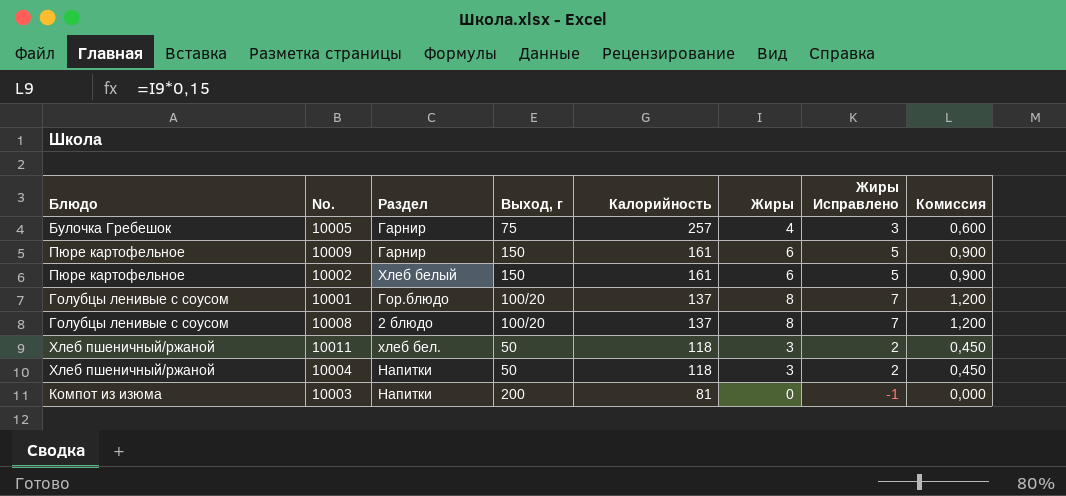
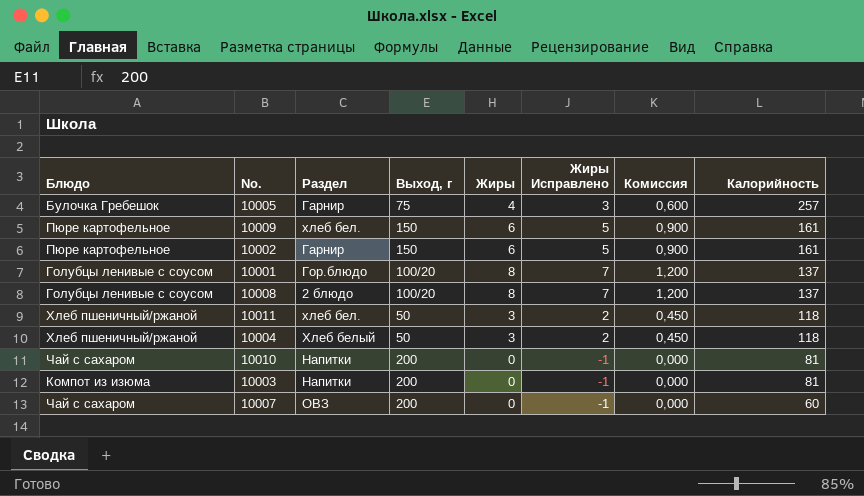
column Калорийность | position: 5 -> 8
10009 | Раздел: Гарнир -> хлеб бел.
10002 | Раздел: Хлеб белый -> Гарнир
10004 | Раздел: Напитки -> Хлеб белый
row 10010: none -> Чай с сахаром | Напитки | 200 | 0 | -1 | 0,000 | 81
row 10007: none -> Чай с сахаром | ОВЗ | 200 | 0 | -1 | 0,000 | 60

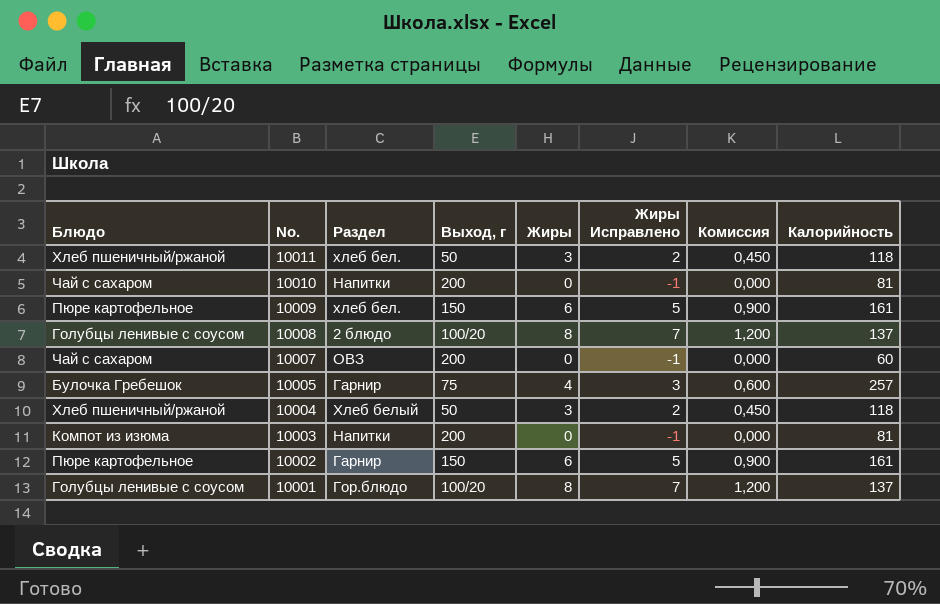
row order: Калорийность descending -> No. descending

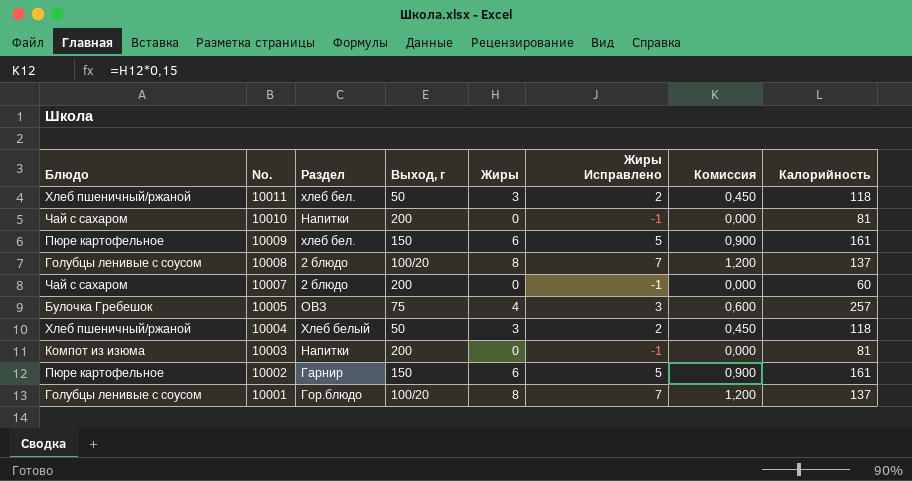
10007 | Раздел: ОВЗ -> 2 блюдо
10005 | Раздел: Гарнир -> ОВЗ

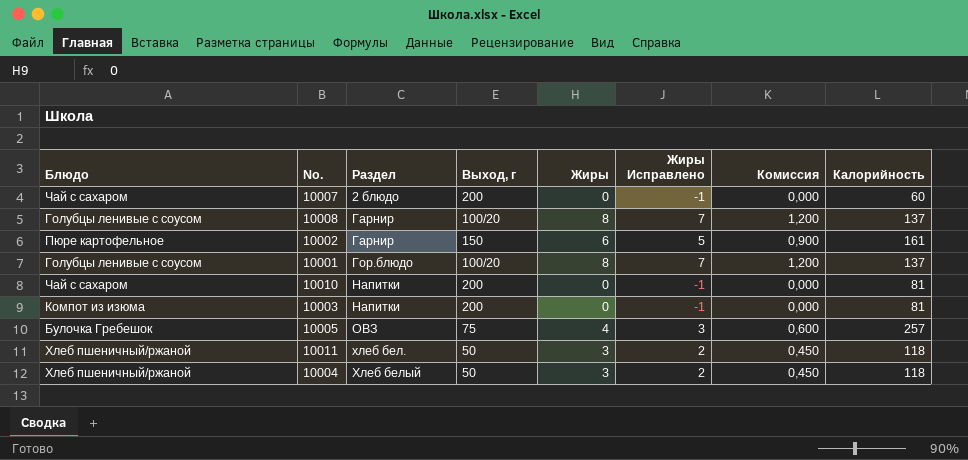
row order: No. descending -> Раздел ascending
row 10009: Пюре картофельное | хлеб бел. | 150 | 6 | 5 | 0,900 | 161 -> none
10008 | Раздел: 2 блюдо -> Гарнир

